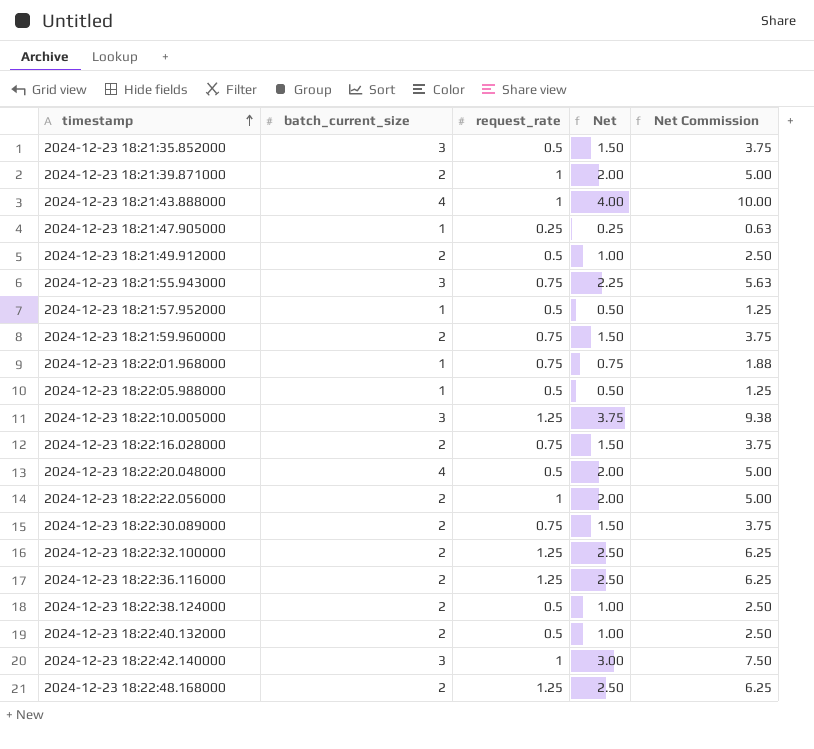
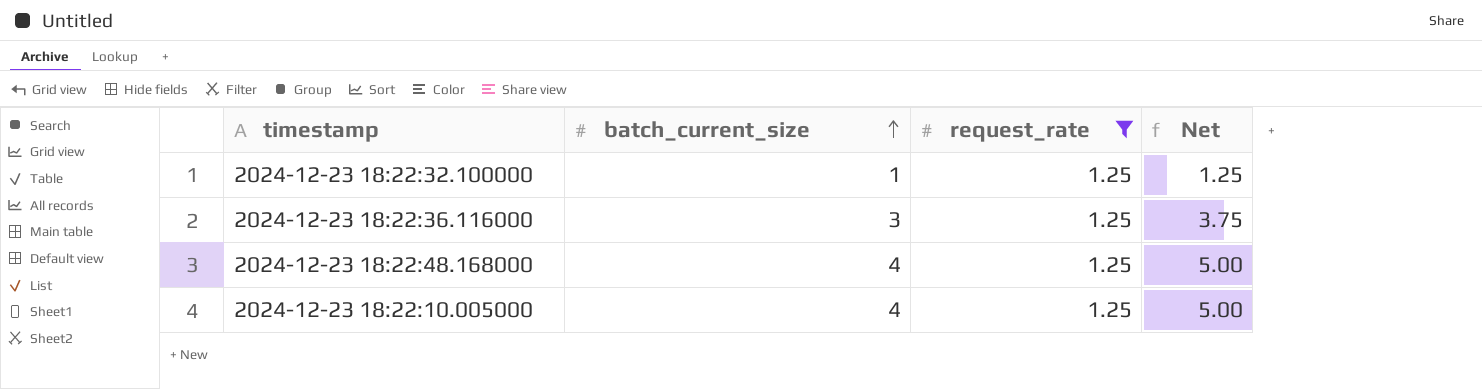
filter: none -> request_rate = 1.25
row order: timestamp ascending -> batch_current_size ascending
column Net Commission | formula: [Net] * 2.5 -> none
2024-12-23 18:22:32.100000 | batch_current_size: 2 -> 1
2024-12-23 18:22:32.100000 | Net: 2.50 -> 1.25
2024-12-23 18:22:36.116000 | batch_current_size: 2 -> 3
2024-12-23 18:22:36.116000 | Net: 2.50 -> 3.75
2024-12-23 18:22:48.168000 | batch_current_size: 2 -> 4
2024-12-23 18:22:48.168000 | Net: 2.50 -> 5.00
2024-12-23 18:22:10.005000 | batch_current_size: 3 -> 4
2024-12-23 18:22:10.005000 | Net: 3.75 -> 5.00

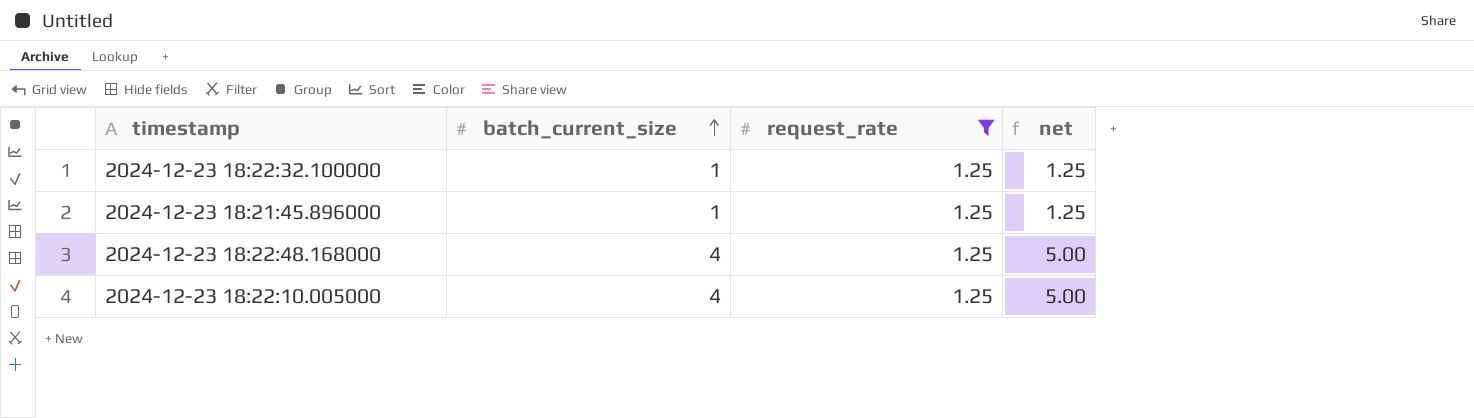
column name: Net -> net
row 2024-12-23 18:22:36.116000: 3 | 1.25 | 3.75 -> none
row 2024-12-23 18:21:45.896000: none -> 1 | 1.25 | 1.25

